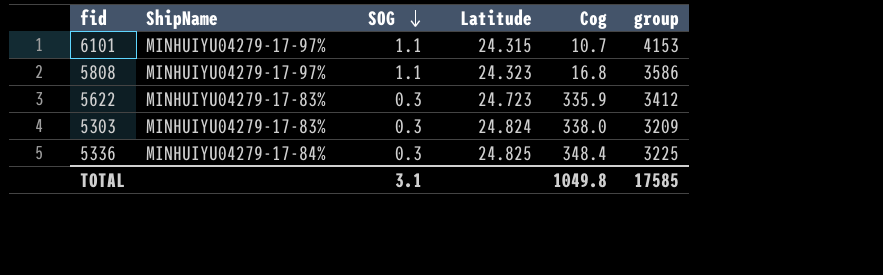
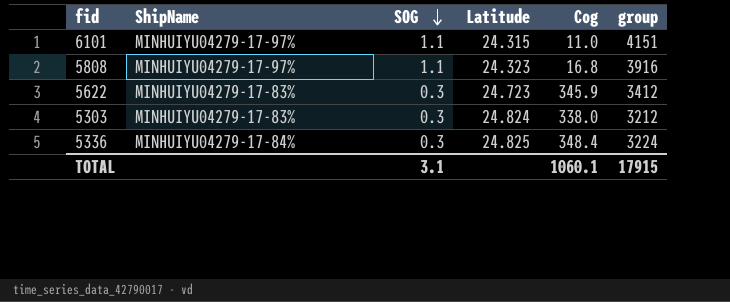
6101 | Cog: 10.7 -> 11.0
6101 | group: 4153 -> 4151
5808 | group: 3586 -> 3916
5622 | Cog: 335.9 -> 345.9
5303 | group: 3209 -> 3212
5336 | group: 3225 -> 3224
TOTAL | Cog: 1049.8 -> 1060.1
TOTAL | group: 17585 -> 17915

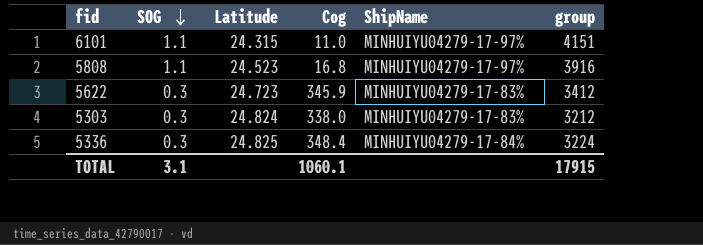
column ShipName | position: 2 -> 5
5808 | Latitude: 24.323 -> 24.523

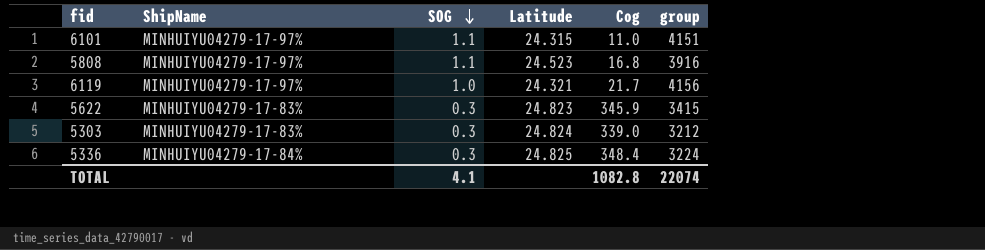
column ShipName | position: 5 -> 2
row 6119: none -> MINHUIYU04279-17-97% | 1.0 | 24.321 | 21.7 | 4156
5622 | Latitude: 24.723 -> 24.823
5622 | group: 3412 -> 3415
5303 | Cog: 338.0 -> 339.0
TOTAL | SOG: 3.1 -> 4.1
TOTAL | Cog: 1060.1 -> 1082.8
TOTAL | group: 17915 -> 22074

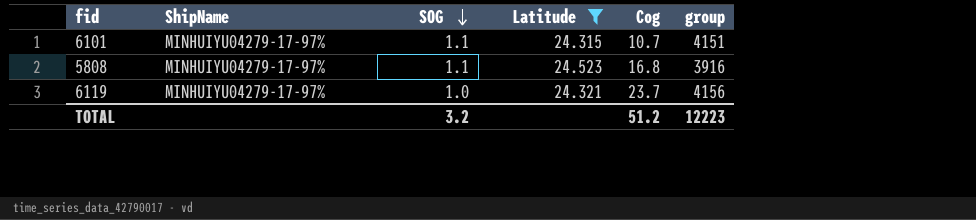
filter: none -> Latitude <= 24.523
6101 | Cog: 11.0 -> 10.7
6119 | Cog: 21.7 -> 23.7
TOTAL | SOG: 4.1 -> 3.2
TOTAL | Cog: 1082.8 -> 51.2
TOTAL | group: 22074 -> 12223

